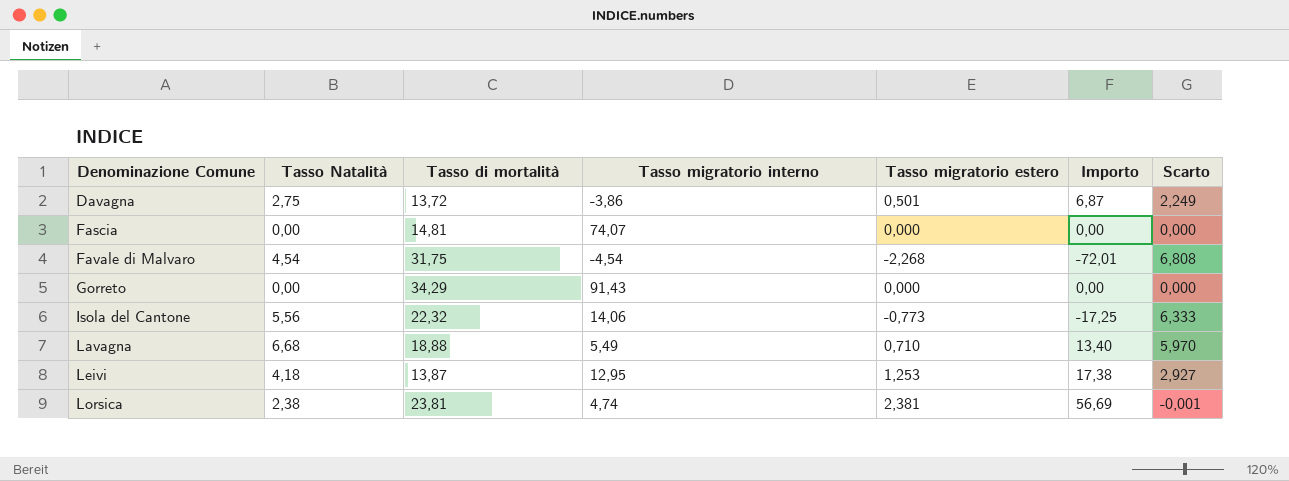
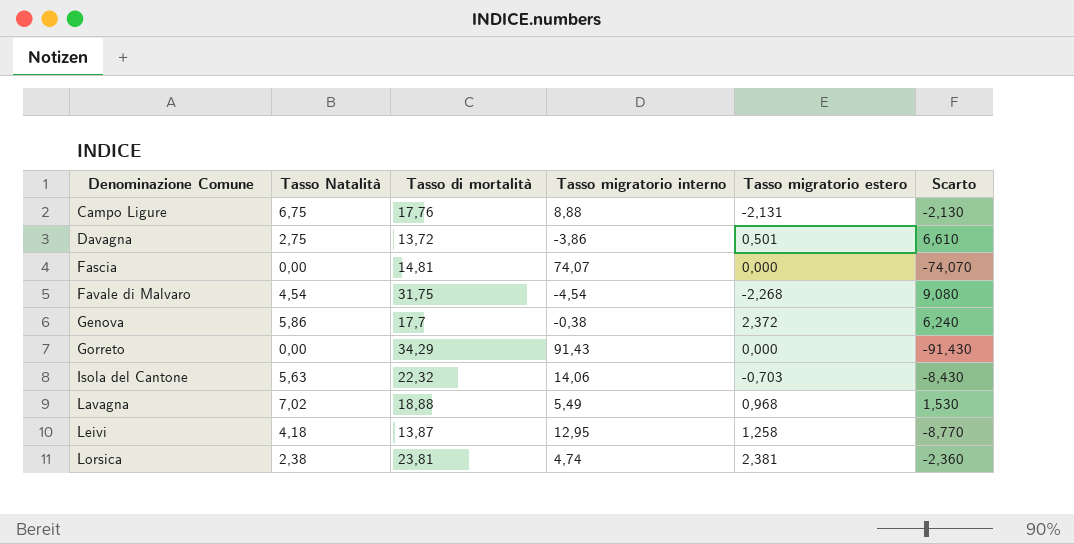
column Importo | formula: [Tasso di mortalità] * [Tasso migratorio estero] -> none
column Scarto | formula: [Tasso Natalità] - [Tasso migratorio estero] -> [Tasso Natalità] - [Tasso migratorio interno]
row Campo Ligure: none -> 6,75 | 17,76 | 8,88 | -2,131 | -2,130
row Genova: none -> 5,86 | 17,7 | -0,38 | 2,372 | 6,240
Isola del Cantone | Tasso Natalità: 5,56 -> 5,63
Isola del Cantone | Tasso migratorio estero: -0,773 -> -0,703
Lavagna | Tasso Natalità: 6,68 -> 7,02
Lavagna | Tasso migratorio estero: 0,710 -> 0,968
Leivi | Tasso migratorio estero: 1,253 -> 1,258

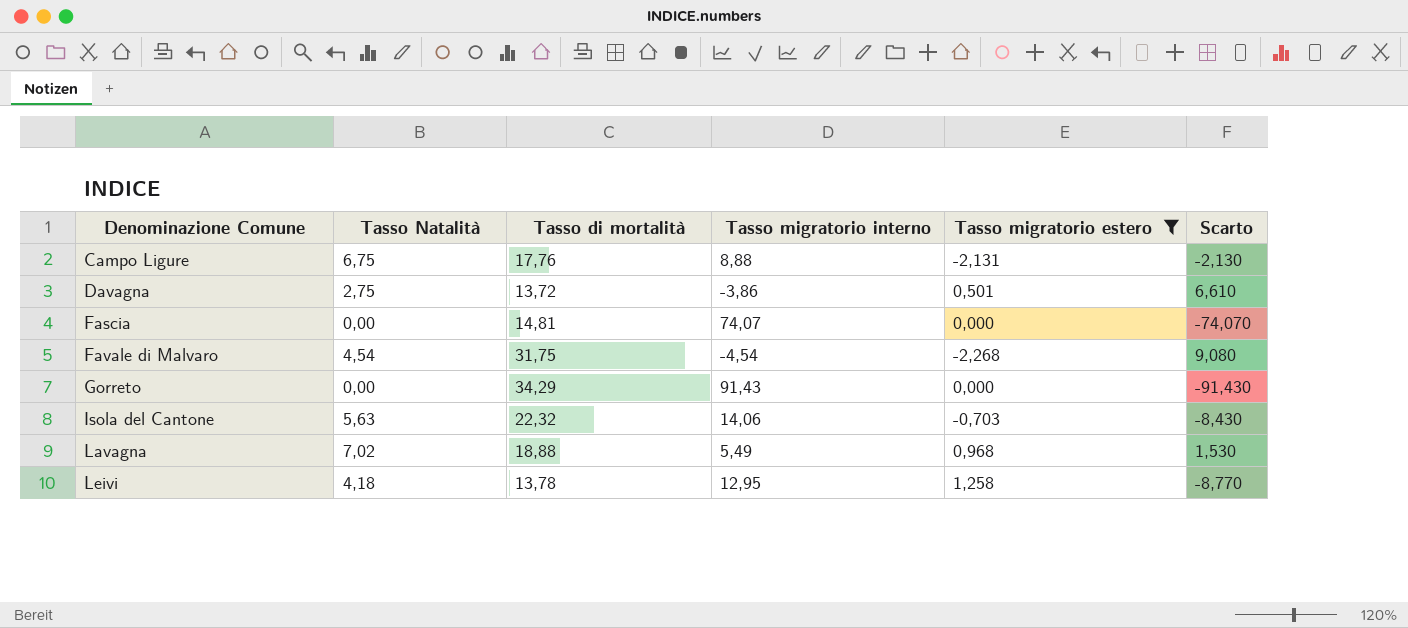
filter: none -> Tasso migratorio estero <= 1,258
Leivi | Tasso di mortalità: 13,87 -> 13,78

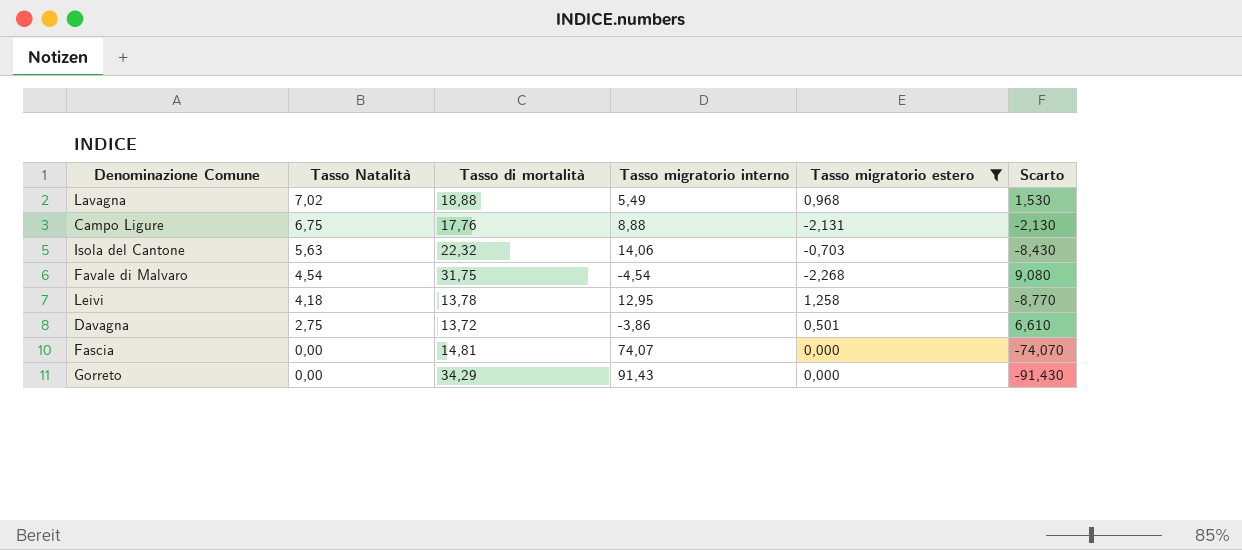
row order: Denominazione Comune ascending -> Tasso Natalità descending

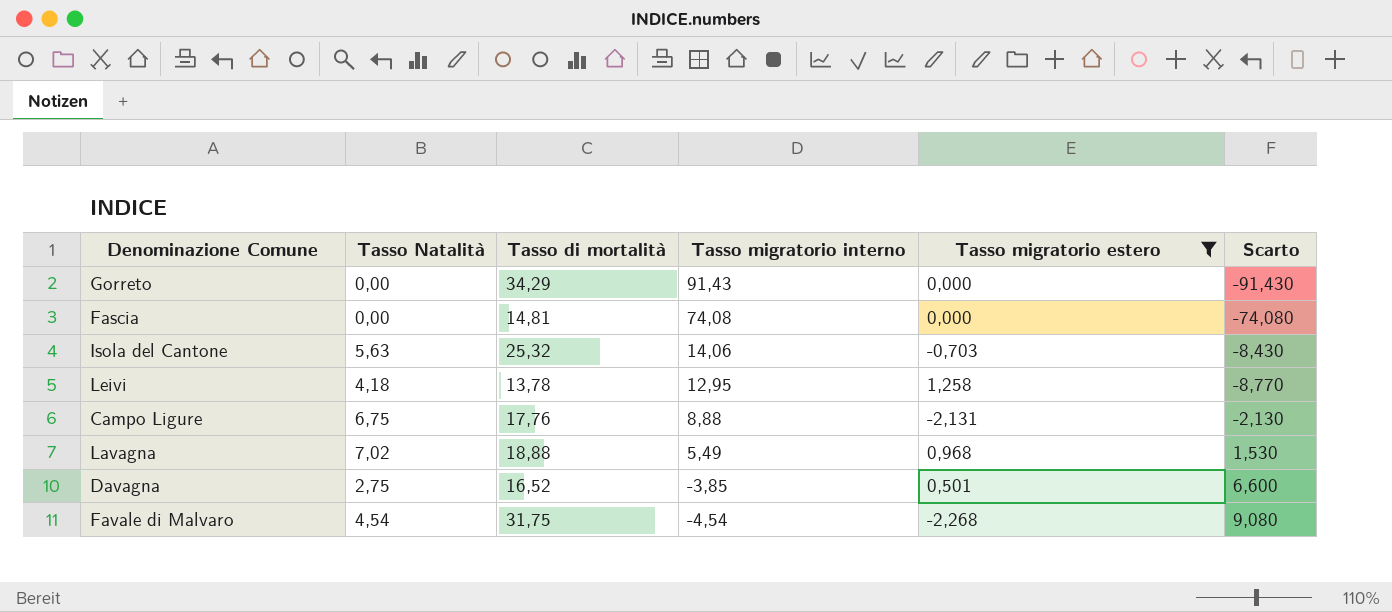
row order: Tasso Natalità descending -> Tasso migratorio interno descending
Fascia | Tasso migratorio interno: 74,07 -> 74,08
Fascia | Scarto: -74,070 -> -74,080
Isola del Cantone | Tasso di mortalità: 22,32 -> 25,32
Davagna | Tasso di mortalità: 13,72 -> 16,52
Davagna | Tasso migratorio interno: -3,86 -> -3,85
Davagna | Scarto: 6,610 -> 6,600

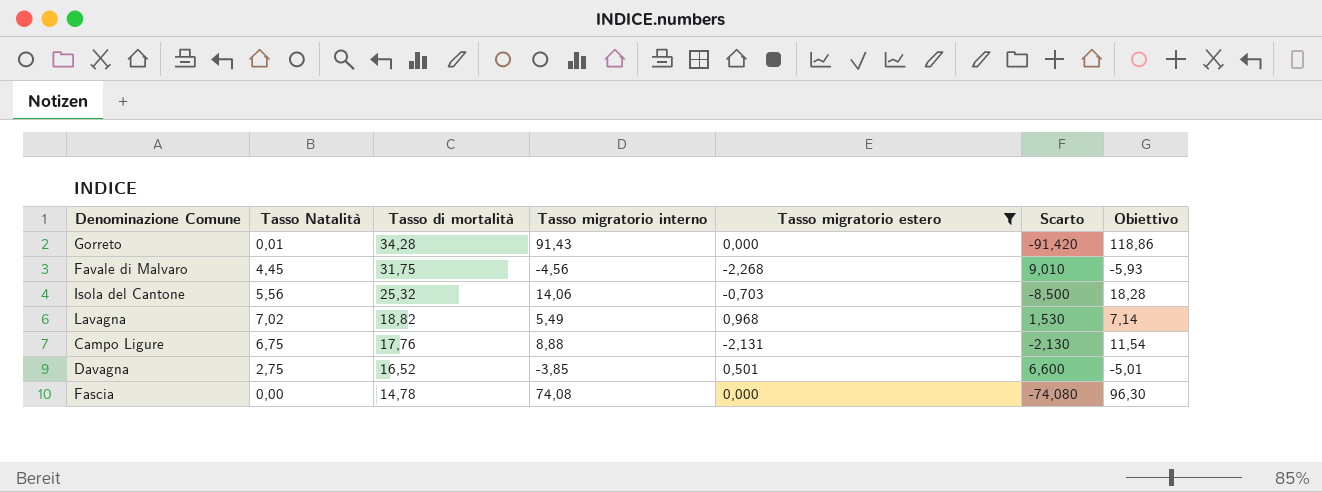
row order: Tasso migratorio interno descending -> Tasso di mortalità descending
column Obiettivo | formula: none -> [Tasso migratorio interno] * 1,3
row Leivi: 4,18 | 13,78 | 12,95 | 1,258 | -8,770 -> none
Gorreto | Tasso Natalità: 0,00 -> 0,01
Gorreto | Tasso di mortalità: 34,29 -> 34,28
Gorreto | Scarto: -91,430 -> -91,420
Favale di Malvaro | Tasso Natalità: 4,54 -> 4,45
Favale di Malvaro | Tasso migratorio interno: -4,54 -> -4,56
Favale di Malvaro | Scarto: 9,080 -> 9,010
Isola del Cantone | Tasso Natalità: 5,63 -> 5,56
Isola del Cantone | Scarto: -8,430 -> -8,500
Lavagna | Tasso di mortalità: 18,88 -> 18,82
Fascia | Tasso di mortalità: 14,81 -> 14,78

